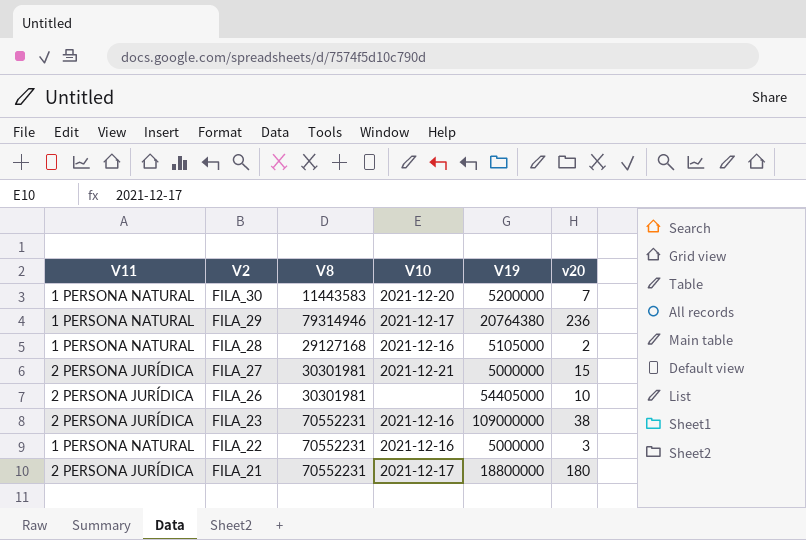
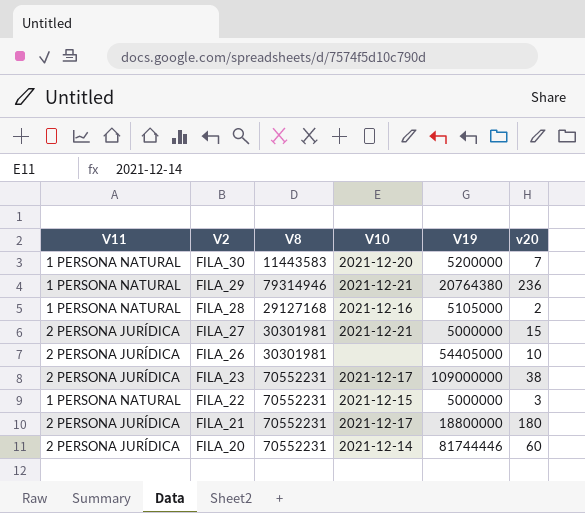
FILA_29 | V10: 2021-12-17 -> 2021-12-21
FILA_23 | V10: 2021-12-16 -> 2021-12-17
FILA_22 | V10: 2021-12-16 -> 2021-12-15
row FILA_20: none -> 2 PERSONA JURÍDICA | 70552231 | 2021-12-14 | 81744446 | 60

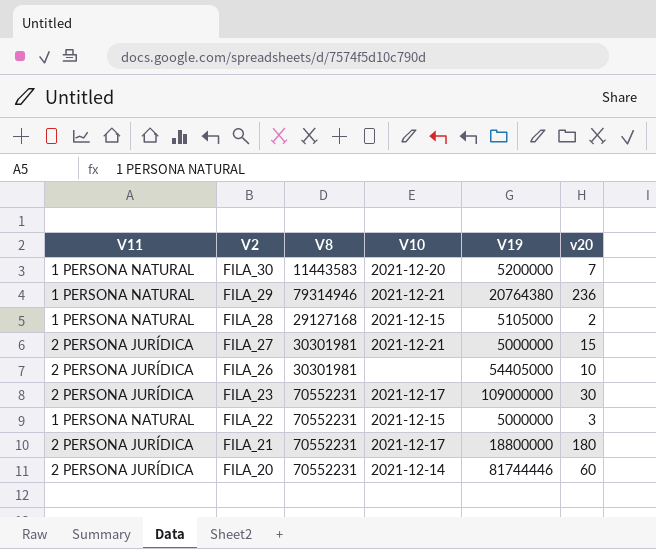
FILA_28 | V10: 2021-12-16 -> 2021-12-15
FILA_23 | v20: 38 -> 30

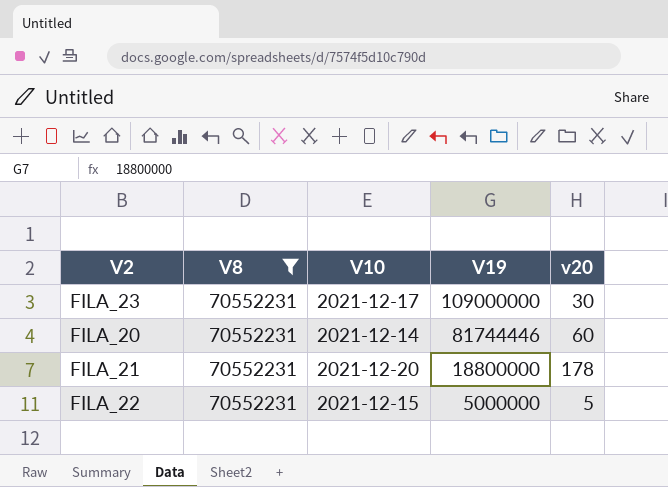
filter: none -> V8 = 70552231
row order: V2 descending -> V19 descending
column V11 | position: 1 -> none
FILA_21 | V10: 2021-12-17 -> 2021-12-20
FILA_21 | v20: 180 -> 178
FILA_22 | v20: 3 -> 5

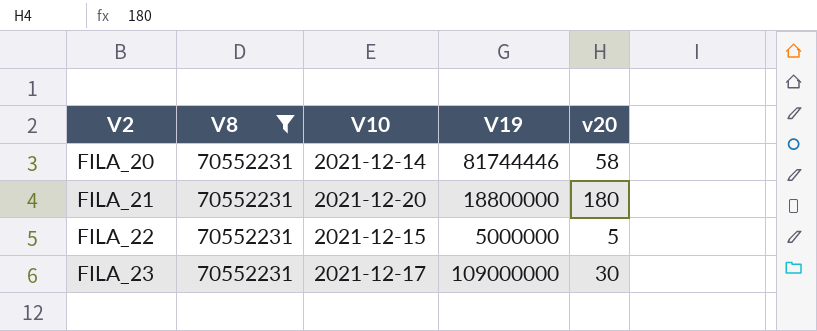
row order: V19 descending -> V2 ascending
FILA_20 | v20: 60 -> 58
FILA_21 | v20: 178 -> 180

